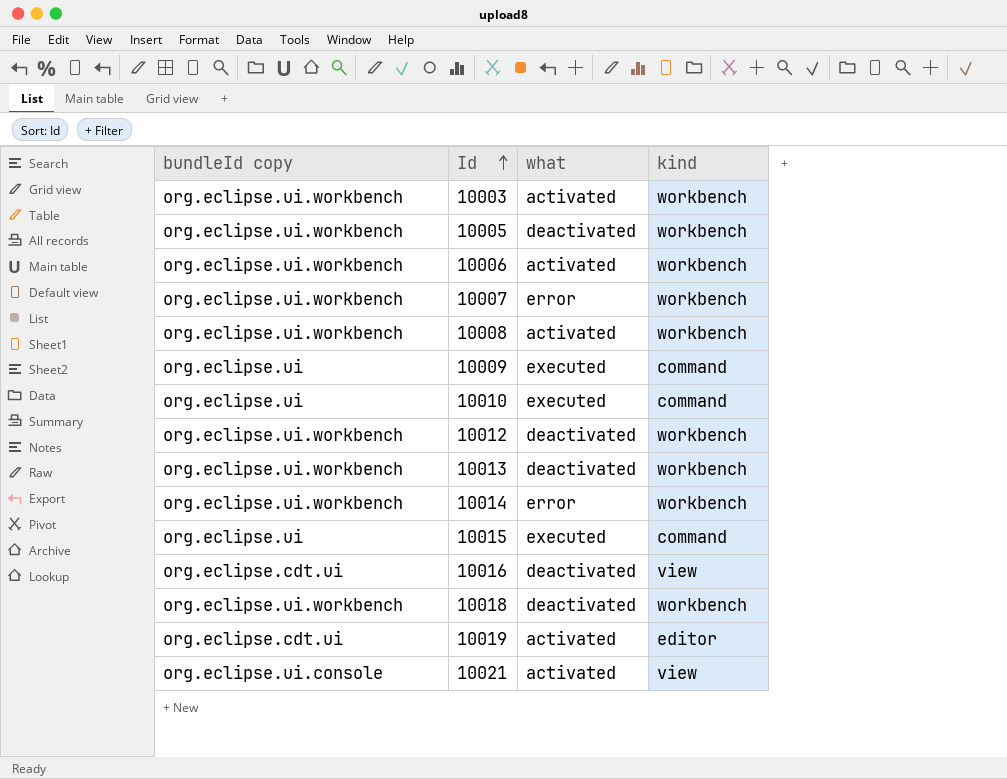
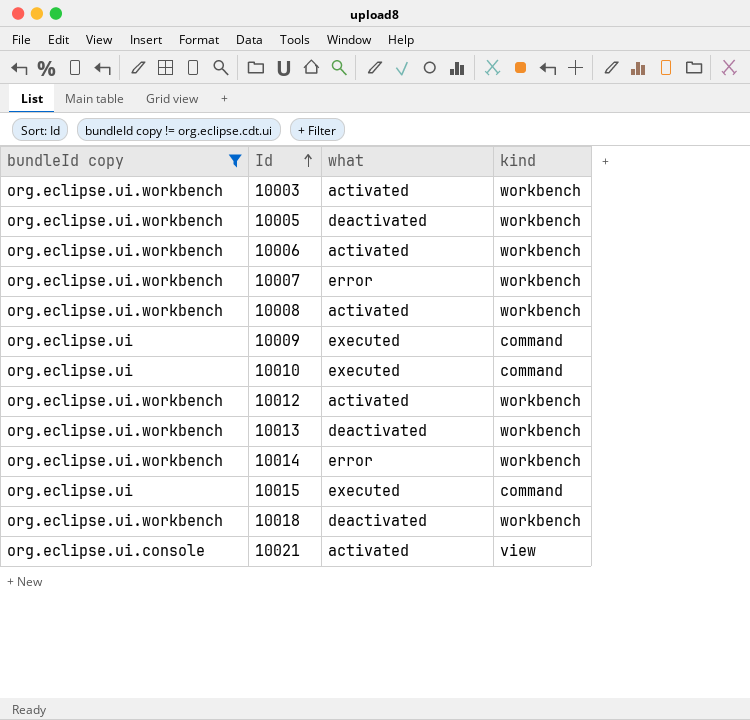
filter: none -> bundleId copy != org.eclipse.cdt.ui
10012 | what: deactivated -> activated

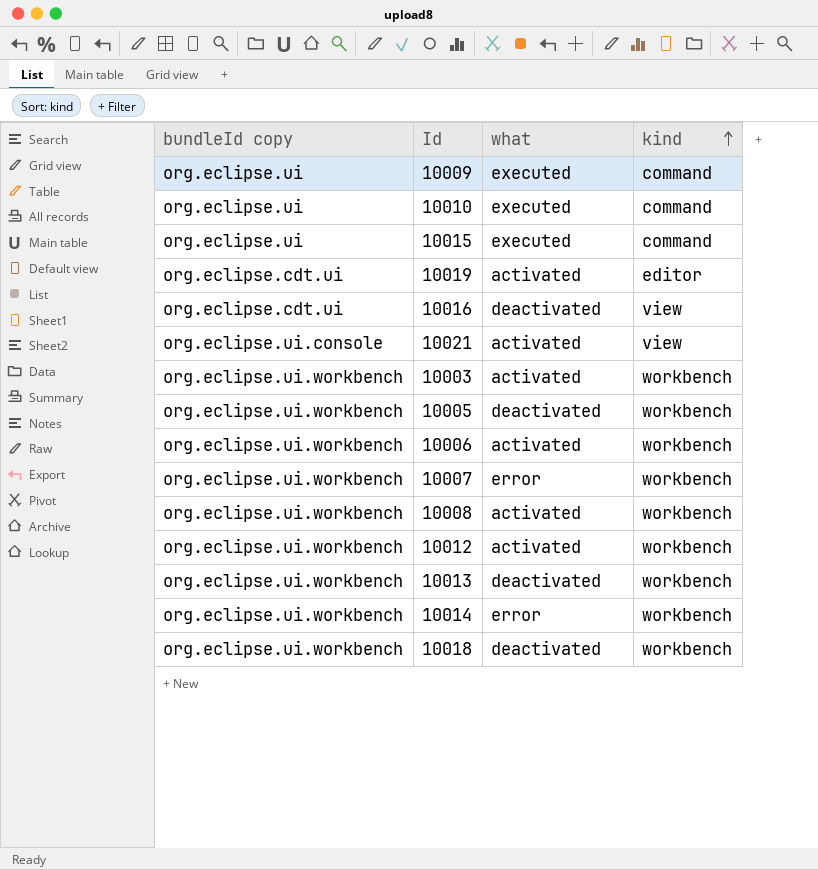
filter: bundleId copy != org.eclipse.cdt.ui -> none
row order: Id ascending -> kind ascending

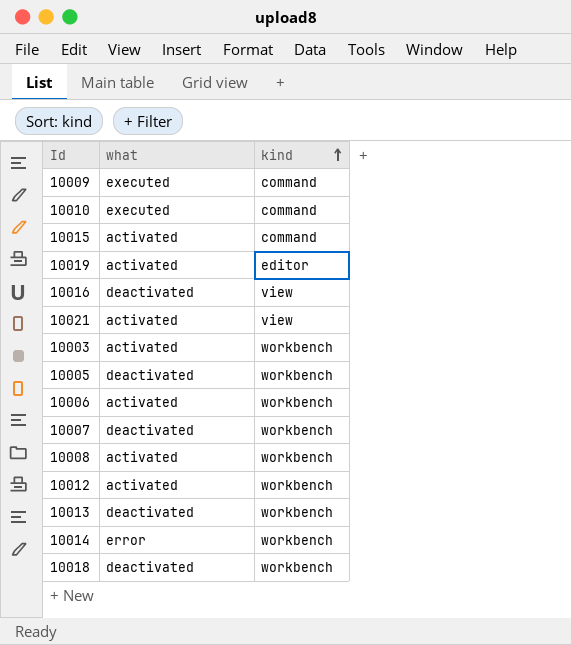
column bundleId copy | position: 1 -> none
10015 | what: executed -> activated
10007 | what: error -> deactivated

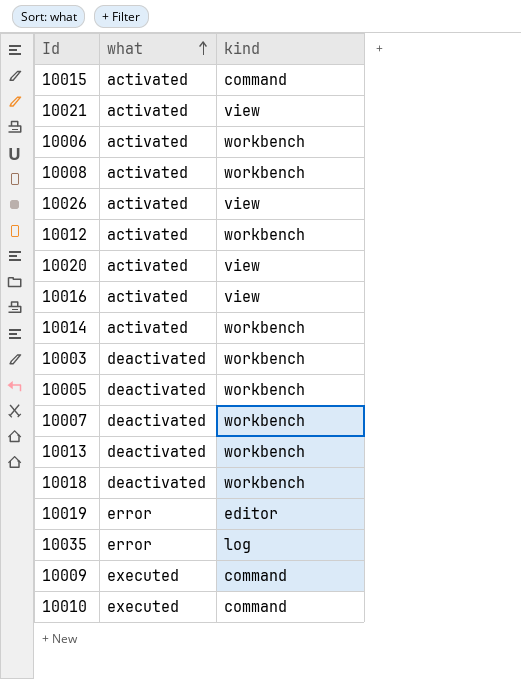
row order: kind ascending -> what ascending
row 10026: none -> activated | view
row 10020: none -> activated | view
10016 | what: deactivated -> activated
10014 | what: error -> activated
10003 | what: activated -> deactivated
10019 | what: activated -> error
row 10035: none -> error | log

